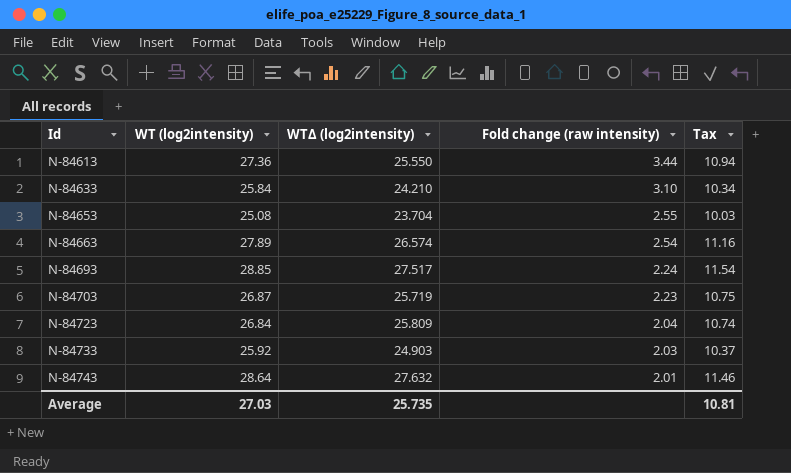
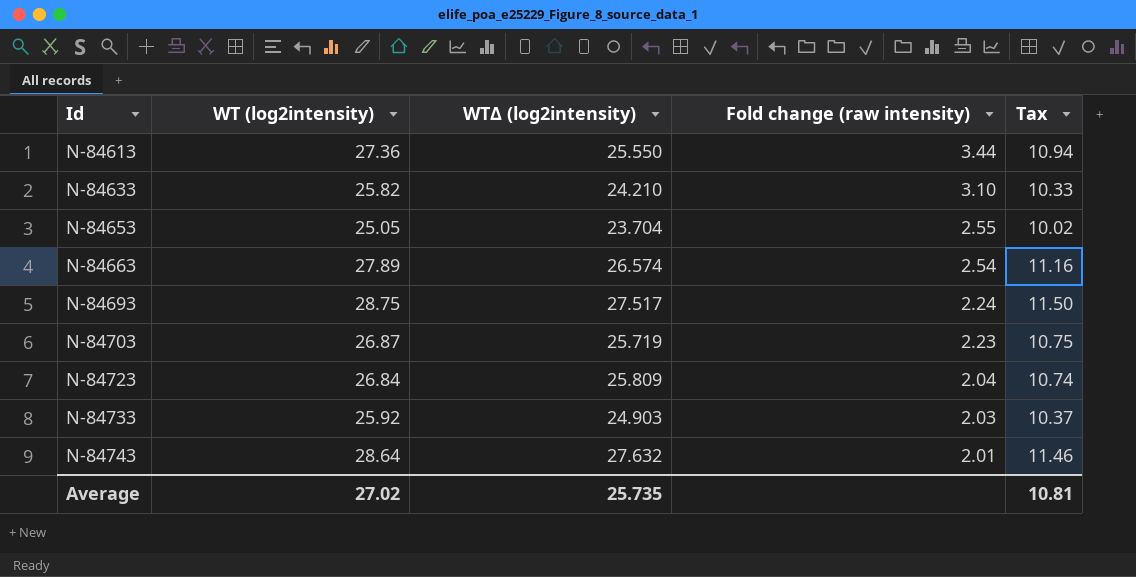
N-84633 | WT (log2intensity): 25.84 -> 25.82
N-84633 | Tax: 10.34 -> 10.33
N-84653 | WT (log2intensity): 25.08 -> 25.05
N-84653 | Tax: 10.03 -> 10.02
N-84693 | WT (log2intensity): 28.85 -> 28.75
N-84693 | Tax: 11.54 -> 11.50
Average | WT (log2intensity): 27.03 -> 27.02

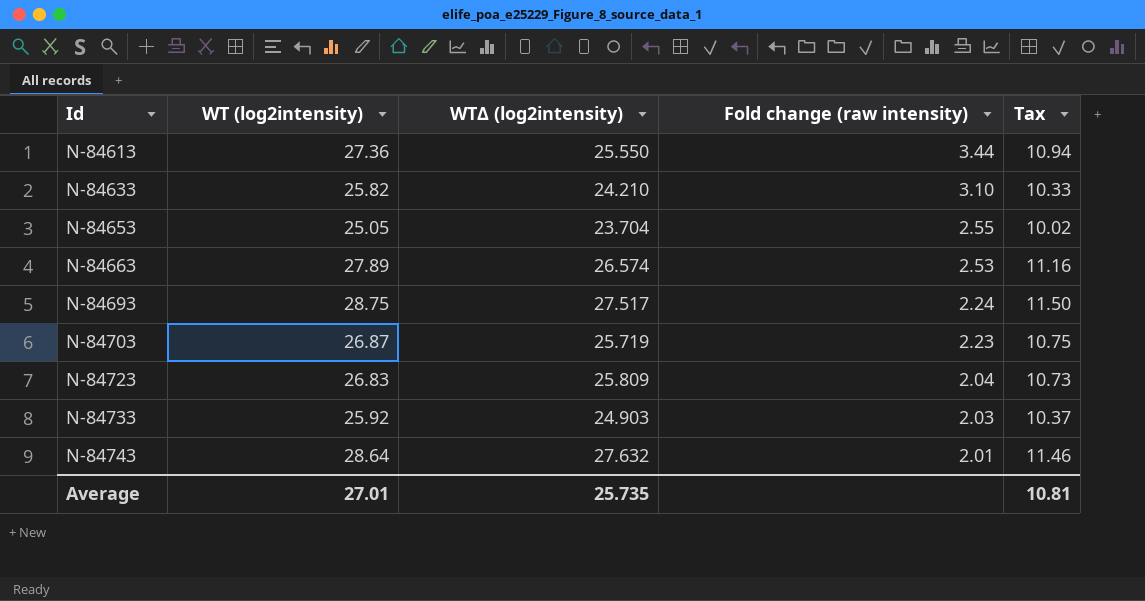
N-84663 | Fold change (raw intensity): 2.54 -> 2.53
N-84723 | WT (log2intensity): 26.84 -> 26.83
N-84723 | Tax: 10.74 -> 10.73
Average | WT (log2intensity): 27.02 -> 27.01

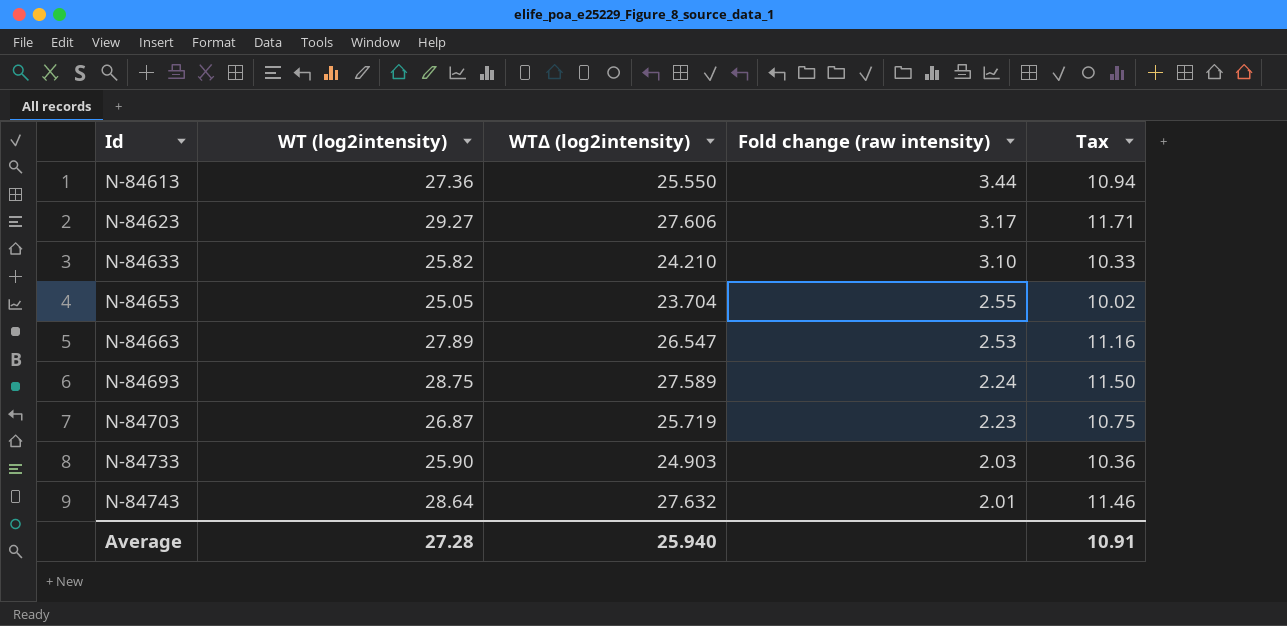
row N-84723: 26.83 | 25.809 | 2.04 | 10.73 -> none
row N-84623: none -> 29.27 | 27.606 | 3.17 | 11.71
N-84663 | WTΔ (log2intensity): 26.574 -> 26.547
N-84693 | WTΔ (log2intensity): 27.517 -> 27.589
N-84733 | WT (log2intensity): 25.92 -> 25.90
N-84733 | Tax: 10.37 -> 10.36
Average | WT (log2intensity): 27.01 -> 27.28
Average | WTΔ (log2intensity): 25.735 -> 25.940
Average | Tax: 10.81 -> 10.91

